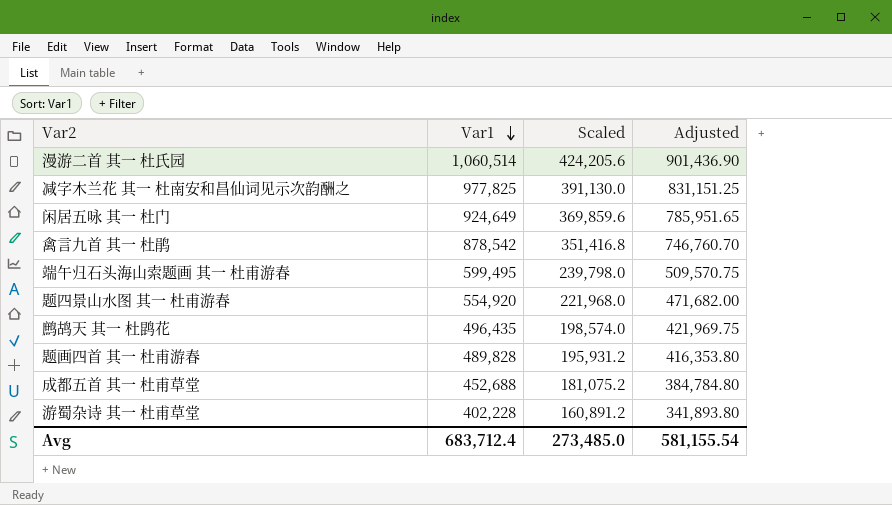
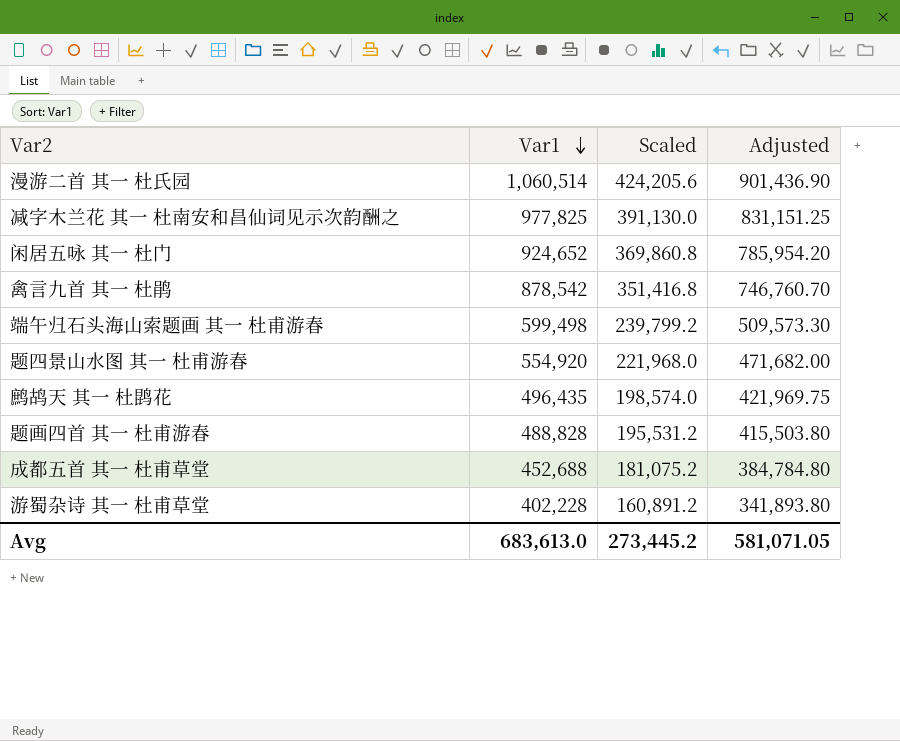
闲居五咏 其一 杜门 | Var1: 924,649 -> 924,652
闲居五咏 其一 杜门 | Scaled: 369,859.6 -> 369,860.8
闲居五咏 其一 杜门 | Adjusted: 785,951.65 -> 785,954.20
端午归石头海山索题画 其一 杜甫游春 | Var1: 599,495 -> 599,498
端午归石头海山索题画 其一 杜甫游春 | Scaled: 239,798.0 -> 239,799.2
端午归石头海山索题画 其一 杜甫游春 | Adjusted: 509,570.75 -> 509,573.30
题画四首 其一 杜甫游春 | Var1: 489,828 -> 488,828
题画四首 其一 杜甫游春 | Scaled: 195,931.2 -> 195,531.2
题画四首 其一 杜甫游春 | Adjusted: 416,353.80 -> 415,503.80
Avg | Var1: 683,712.4 -> 683,613.0
Avg | Scaled: 273,485.0 -> 273,445.2
Avg | Adjusted: 581,155.54 -> 581,071.05

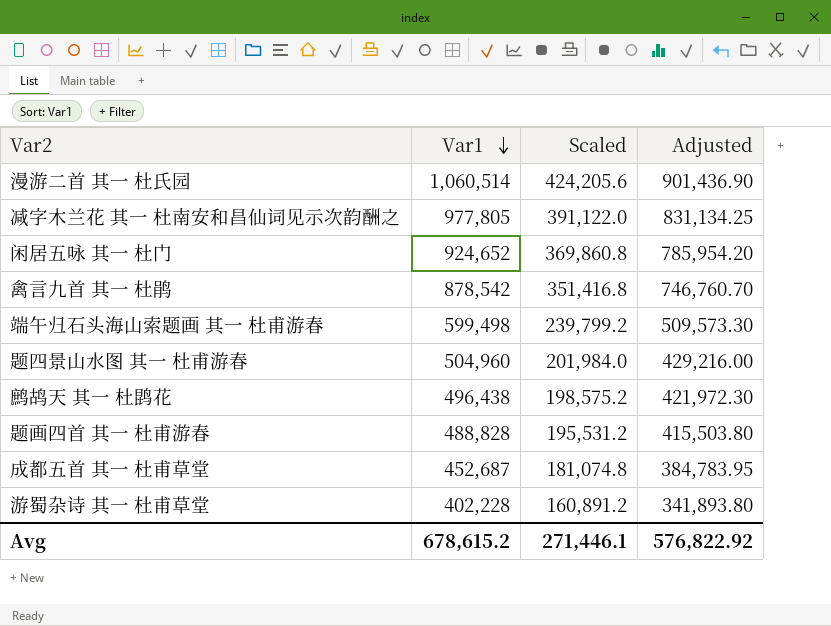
减字木兰花 其一 杜南安和昌仙词见示次韵酬之 | Var1: 977,825 -> 977,805
减字木兰花 其一 杜南安和昌仙词见示次韵酬之 | Scaled: 391,130.0 -> 391,122.0
减字木兰花 其一 杜南安和昌仙词见示次韵酬之 | Adjusted: 831,151.25 -> 831,134.25
题四景山水图 其一 杜甫游春 | Var1: 554,920 -> 504,960
题四景山水图 其一 杜甫游春 | Scaled: 221,968.0 -> 201,984.0
题四景山水图 其一 杜甫游春 | Adjusted: 471,682.00 -> 429,216.00
鹧鸪天 其一 杜鹍花 | Var1: 496,435 -> 496,438
鹧鸪天 其一 杜鹍花 | Scaled: 198,574.0 -> 198,575.2
鹧鸪天 其一 杜鹍花 | Adjusted: 421,969.75 -> 421,972.30
成都五首 其一 杜甫草堂 | Var1: 452,688 -> 452,687
成都五首 其一 杜甫草堂 | Scaled: 181,075.2 -> 181,074.8
成都五首 其一 杜甫草堂 | Adjusted: 384,784.80 -> 384,783.95
Avg | Var1: 683,613.0 -> 678,615.2
Avg | Scaled: 273,445.2 -> 271,446.1
Avg | Adjusted: 581,071.05 -> 576,822.92

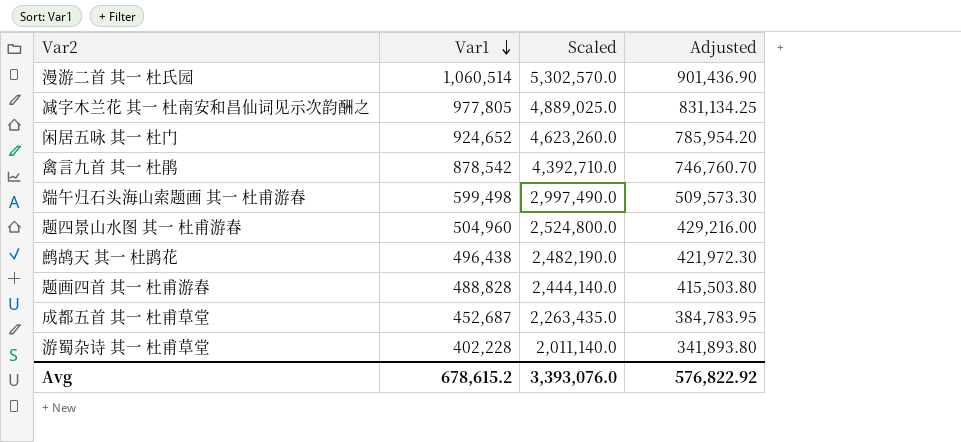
column Scaled | formula: [Var1] * 0.4 -> [Var1] * 5
Avg | Scaled: 271,446.1 -> 3,393,076.0

